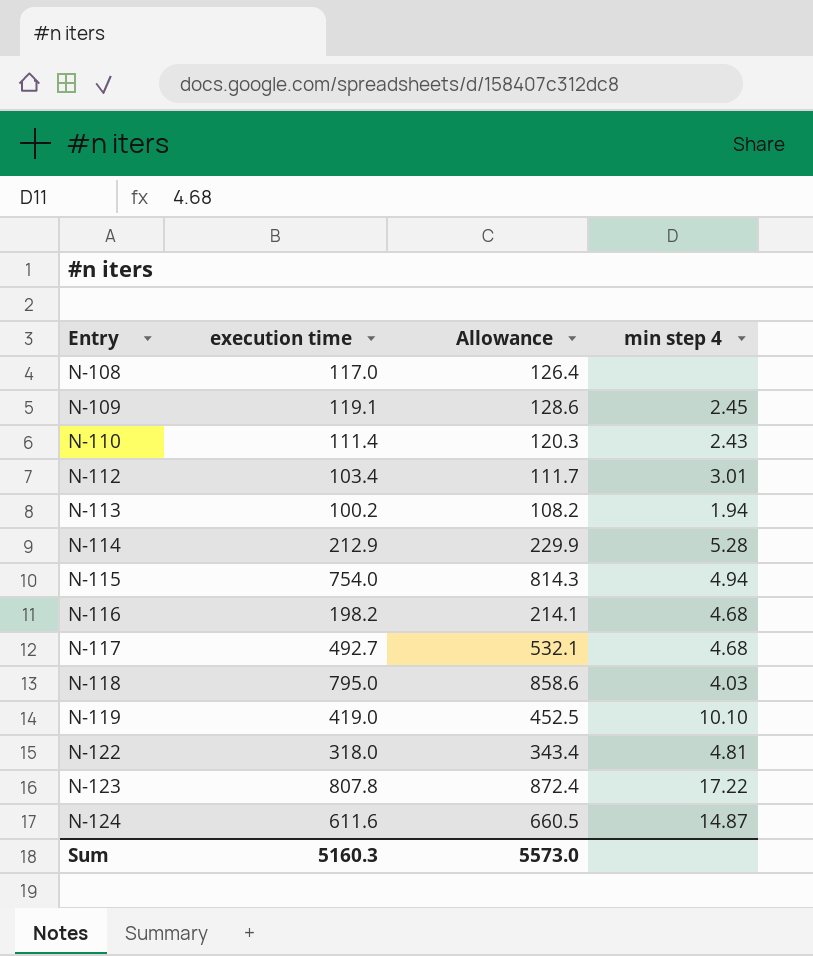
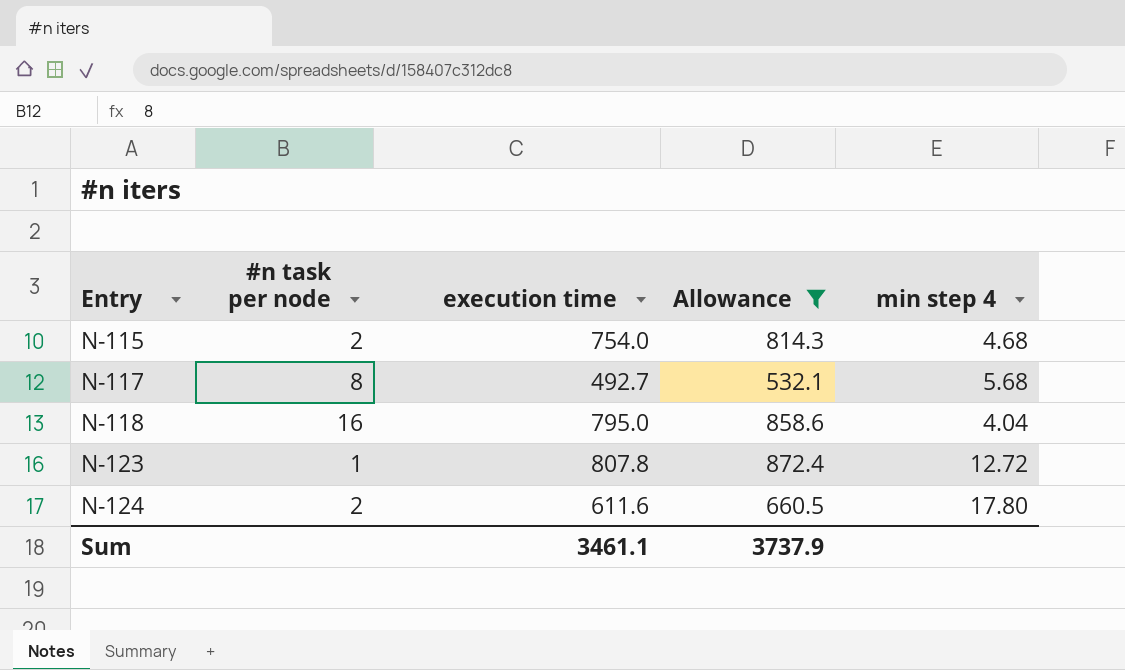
filter: none -> Allowance >= 532.1
column #n task per node | position: none -> 2
N-115 | min step 4: 4.94 -> 4.68
N-117 | min step 4: 4.68 -> 5.68
N-118 | min step 4: 4.03 -> 4.04
N-123 | min step 4: 17.22 -> 12.72
N-124 | min step 4: 14.87 -> 17.80
Sum | execution time: 5160.3 -> 3461.1
Sum | Allowance: 5573.0 -> 3737.9

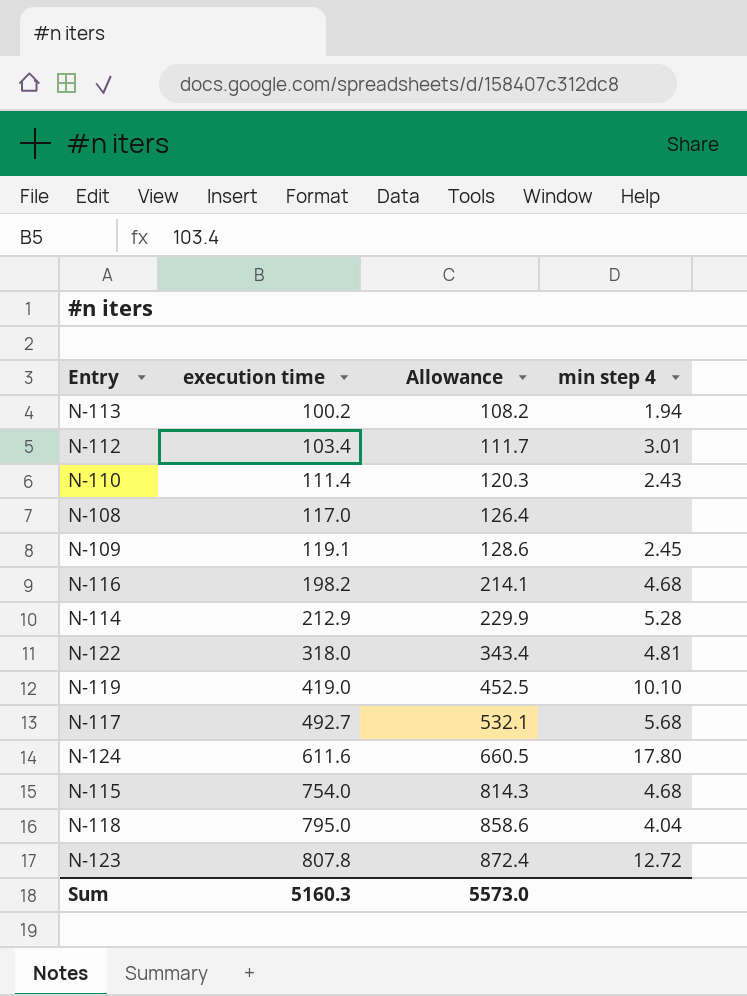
filter: Allowance >= 532.1 -> none
row order: Entry ascending -> execution time ascending
column #n task per node | position: 2 -> none
Sum | execution time: 3461.1 -> 5160.3
Sum | Allowance: 3737.9 -> 5573.0

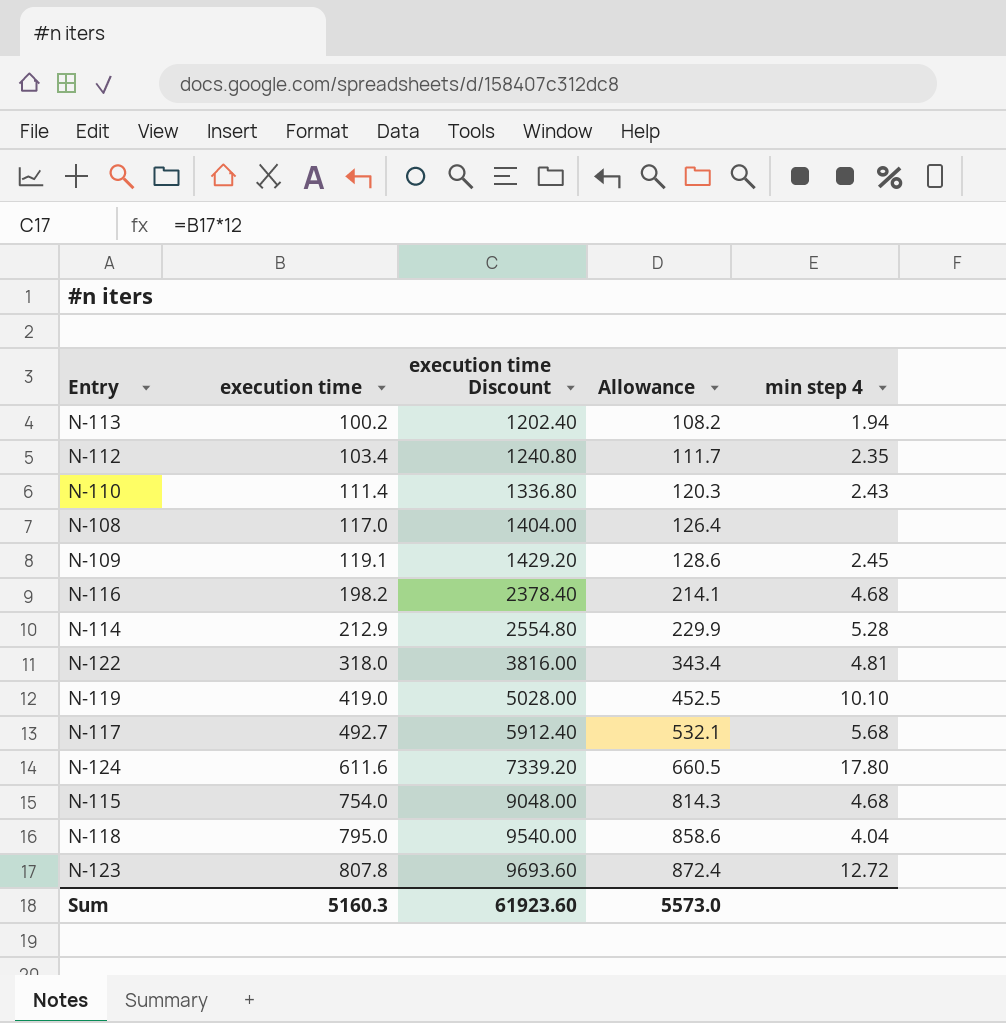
column execution time Discount | formula: none -> [execution time] * 12
N-112 | min step 4: 3.01 -> 2.35

